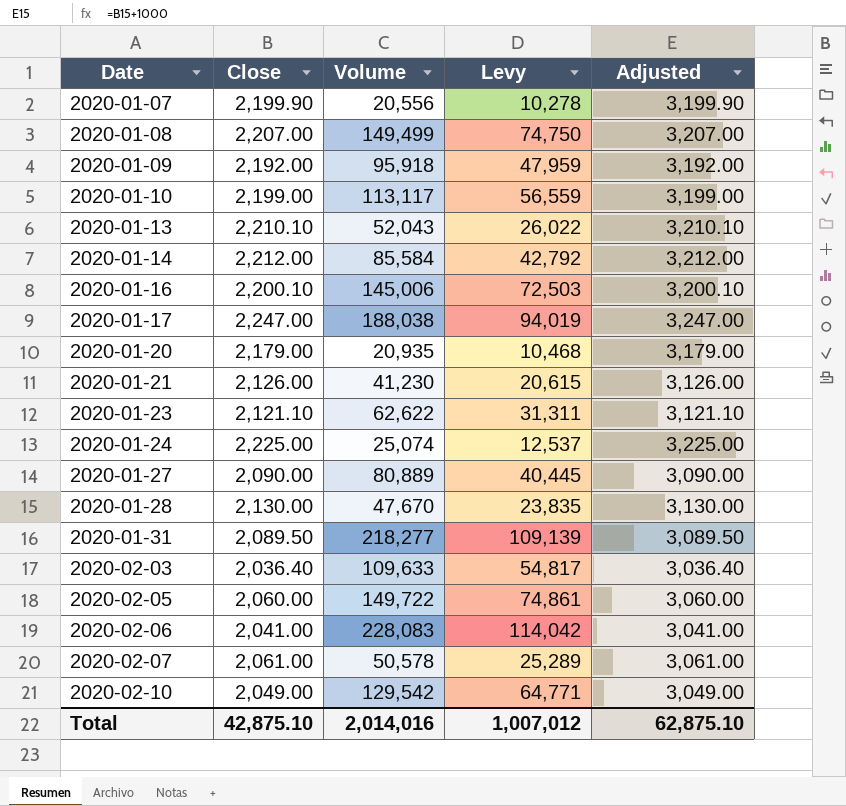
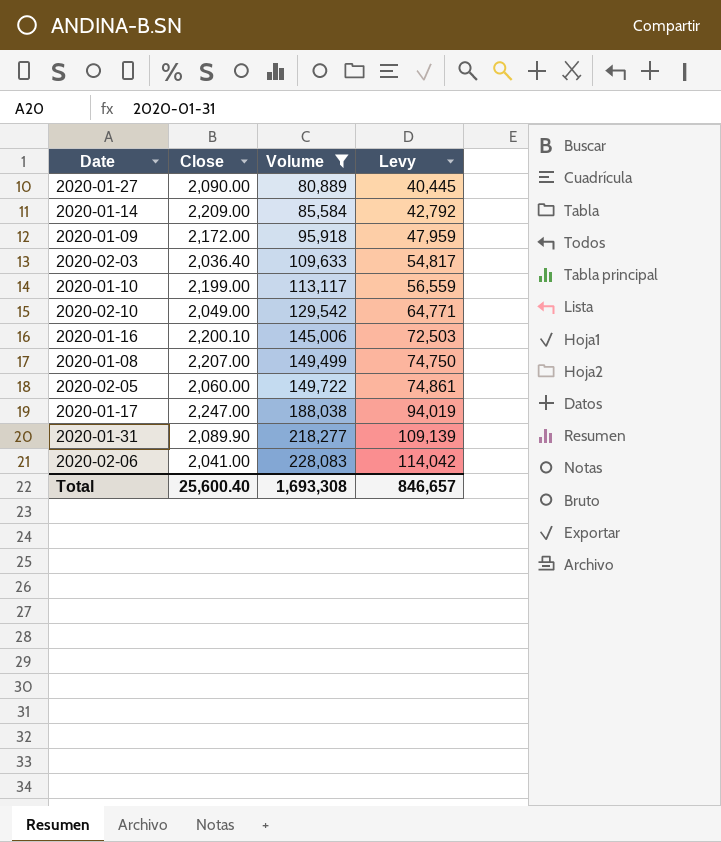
filter: none -> Volume >= 80,889
row order: Date ascending -> Volume ascending
column Adjusted | formula: [Close] + 1000 -> none
2020-01-14 | Close: 2,212.00 -> 2,209.00
2020-01-09 | Close: 2,192.00 -> 2,172.00
2020-01-31 | Close: 2,089.50 -> 2,089.90
Total | Close: 42,875.10 -> 25,600.40
Total | Volume: 2,014,016 -> 1,693,308
Total | Levy: 1,007,012 -> 846,657

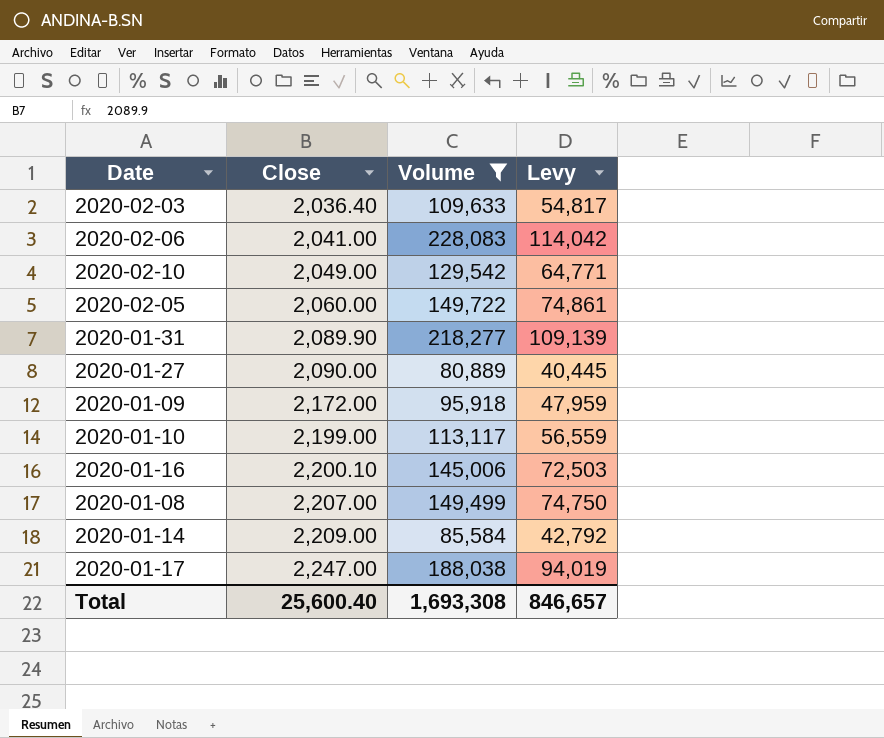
row order: Volume ascending -> Close ascending

